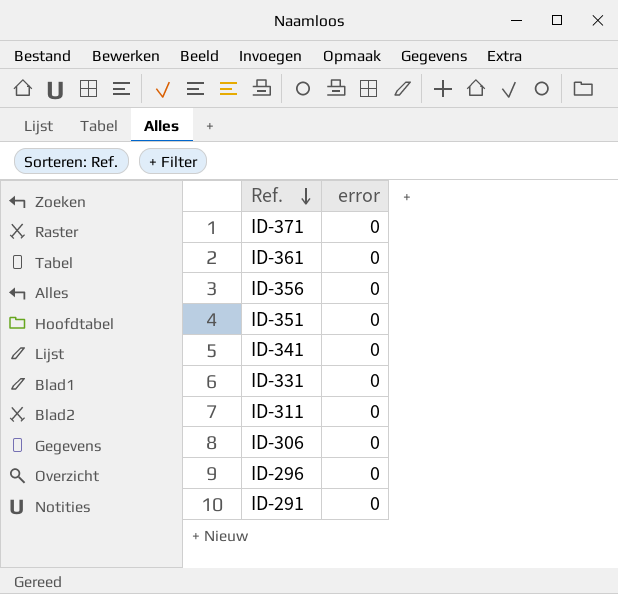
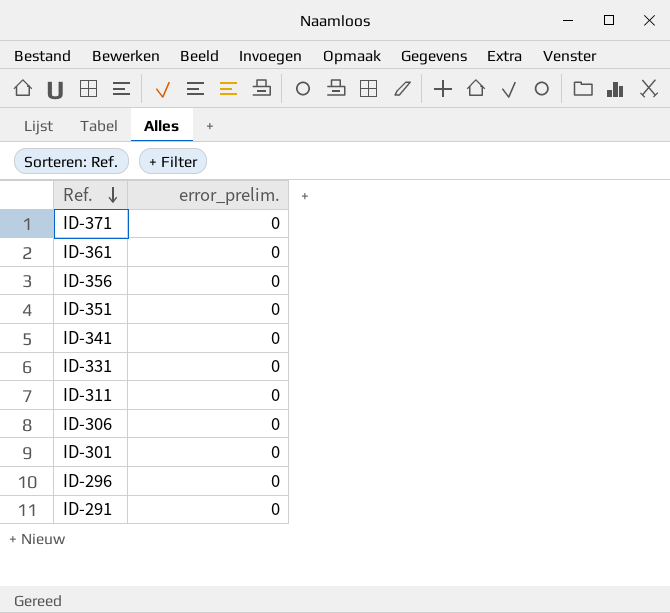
column name: error -> error_prelim.
row ID-301: none -> 0

